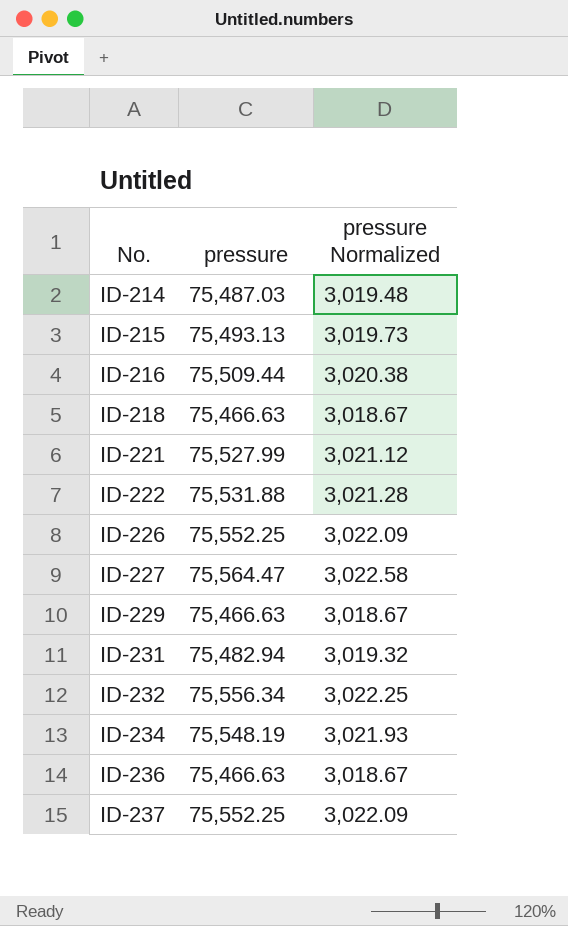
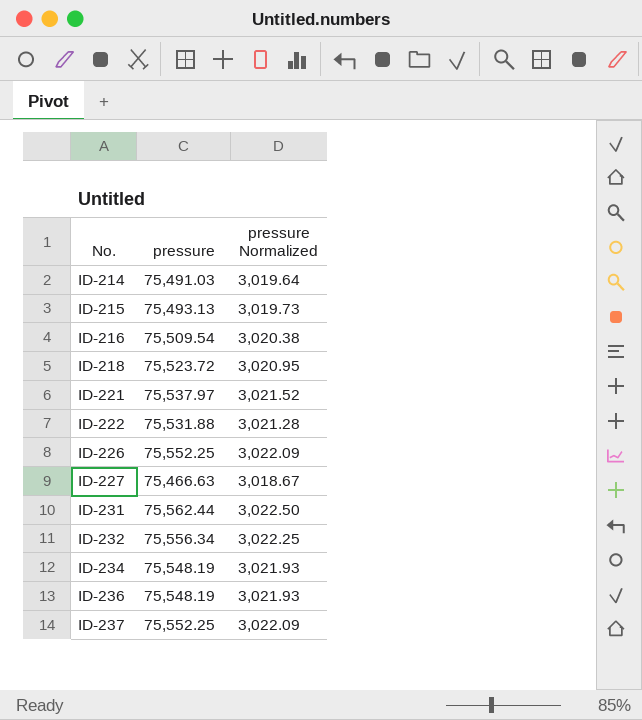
row ID-229: 75,466.63 | 3,018.67 -> none
ID-214 | pressure: 75,487.03 -> 75,491.03
ID-214 | pressure Normalized: 3,019.48 -> 3,019.64
ID-216 | pressure: 75,509.44 -> 75,509.54
ID-218 | pressure: 75,466.63 -> 75,523.72
ID-218 | pressure Normalized: 3,018.67 -> 3,020.95
ID-221 | pressure: 75,527.99 -> 75,537.97
ID-221 | pressure Normalized: 3,021.12 -> 3,021.52
ID-227 | pressure: 75,564.47 -> 75,466.63
ID-227 | pressure Normalized: 3,022.58 -> 3,018.67
ID-231 | pressure: 75,482.94 -> 75,562.44
ID-231 | pressure Normalized: 3,019.32 -> 3,022.50
ID-236 | pressure: 75,466.63 -> 75,548.19
ID-236 | pressure Normalized: 3,018.67 -> 3,021.93

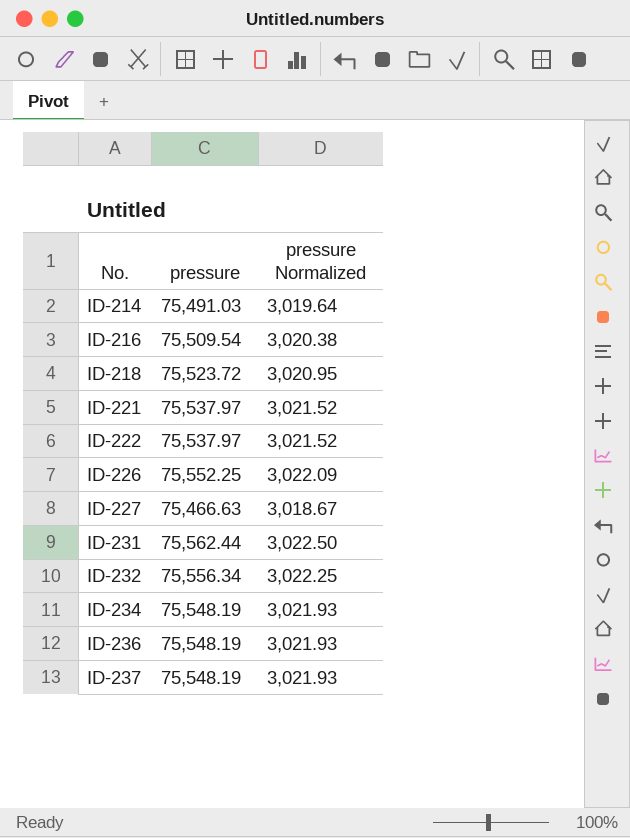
row ID-215: 75,493.13 | 3,019.73 -> none
ID-222 | pressure: 75,531.88 -> 75,537.97
ID-222 | pressure Normalized: 3,021.28 -> 3,021.52
ID-237 | pressure: 75,552.25 -> 75,548.19
ID-237 | pressure Normalized: 3,022.09 -> 3,021.93

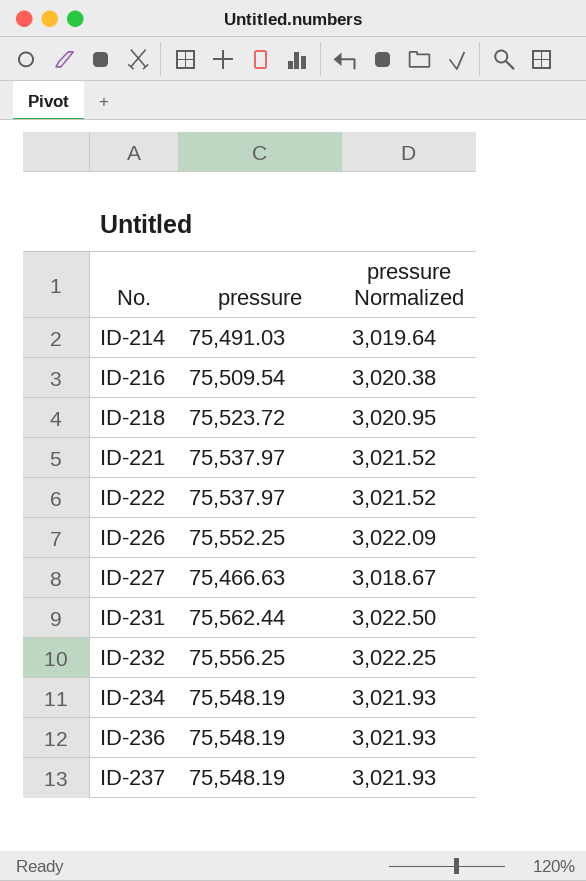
ID-232 | pressure: 75,556.34 -> 75,556.25

